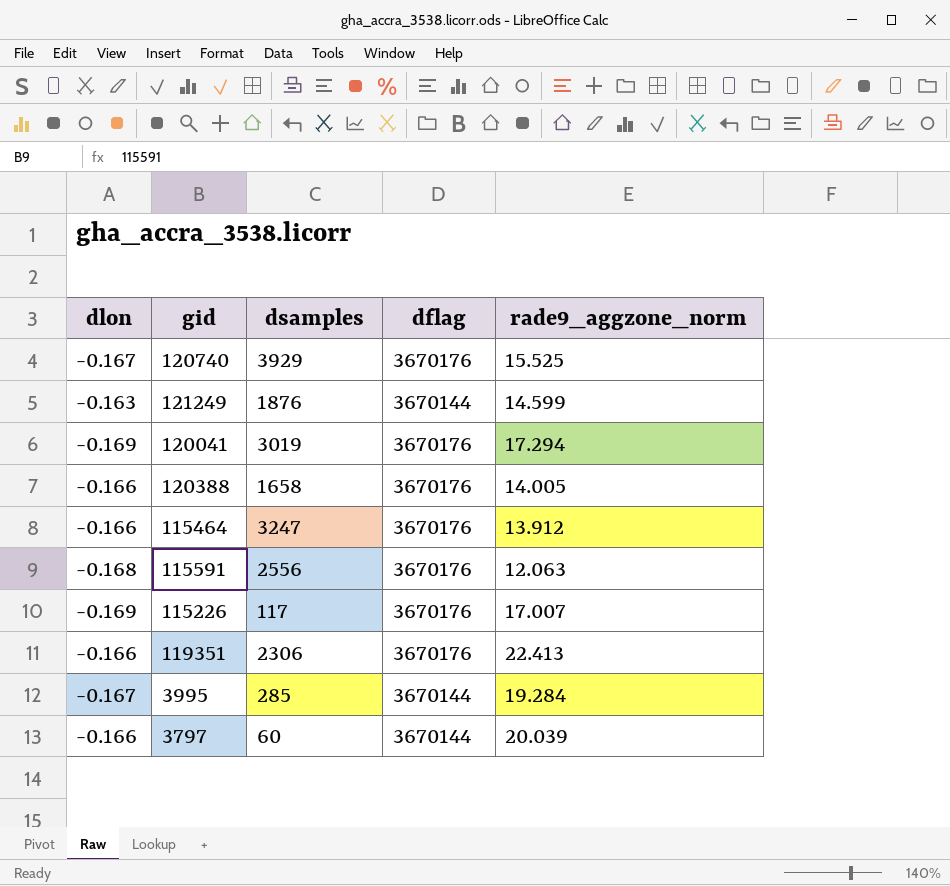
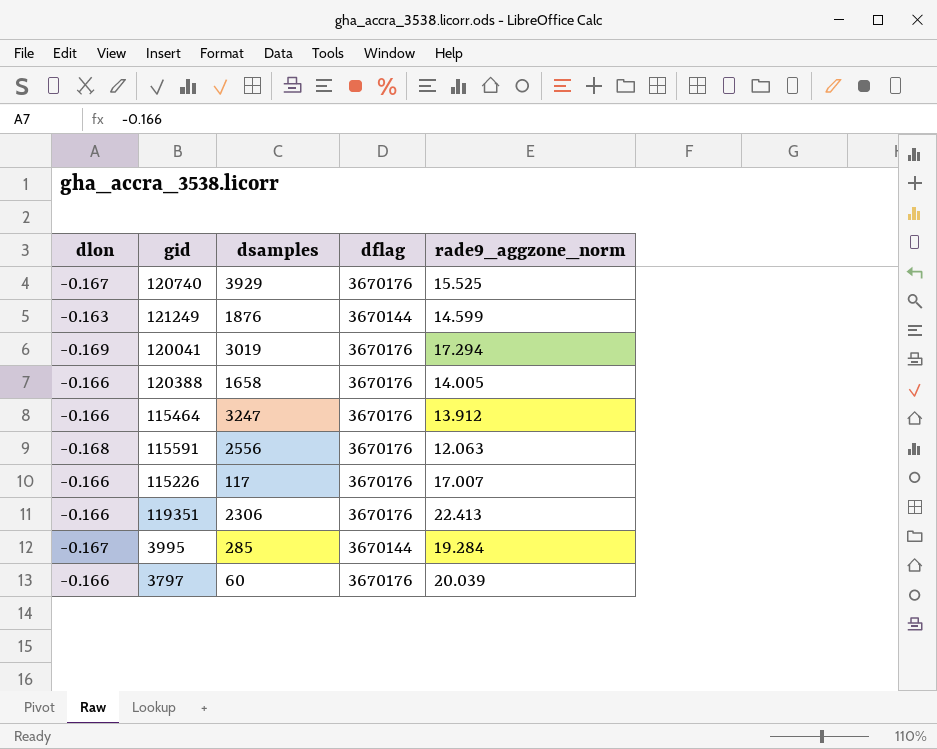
115226 | dlon: -0.169 -> -0.166
3797 | dflag: 3670144 -> 3670176

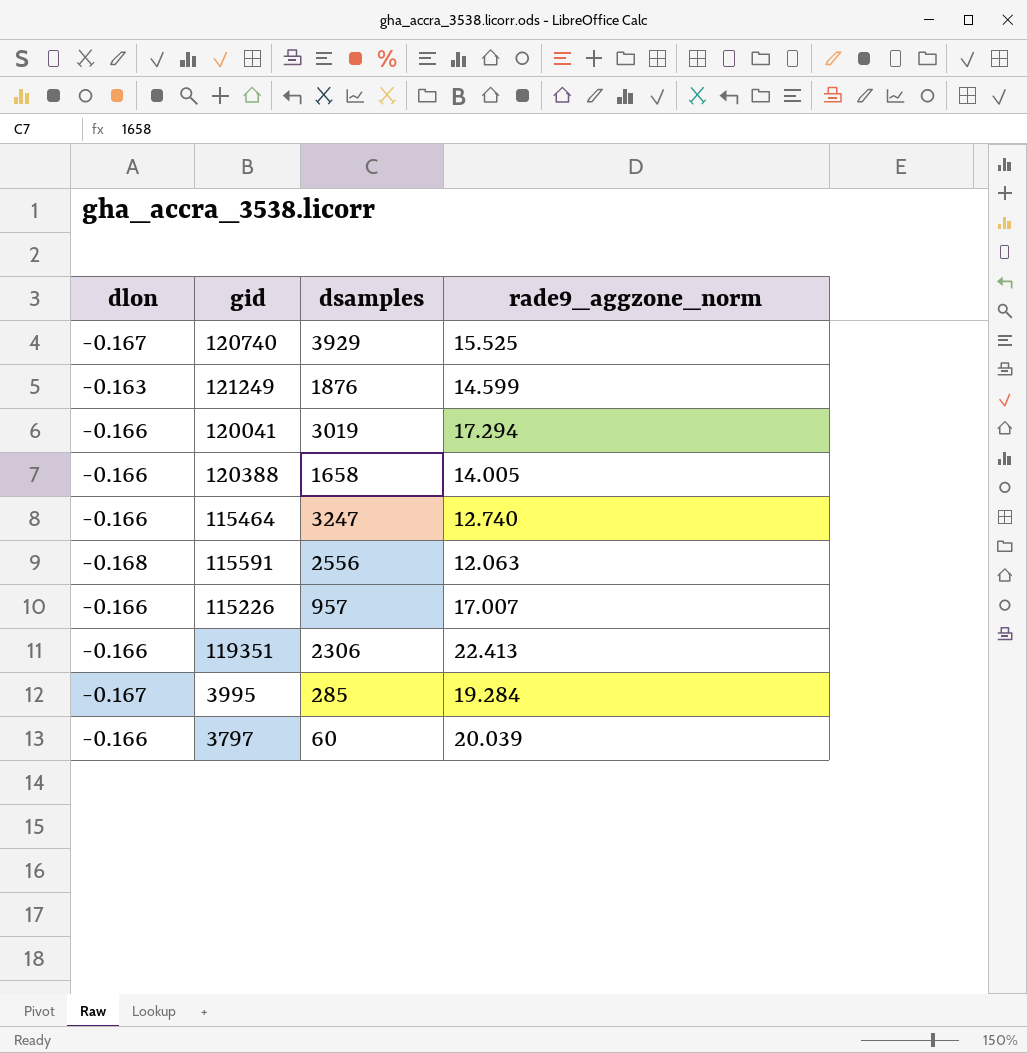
column dflag | position: 4 -> none
120041 | dlon: -0.169 -> -0.166
115464 | rade9_aggzone_norm: 13.912 -> 12.740
115226 | dsamples: 117 -> 957

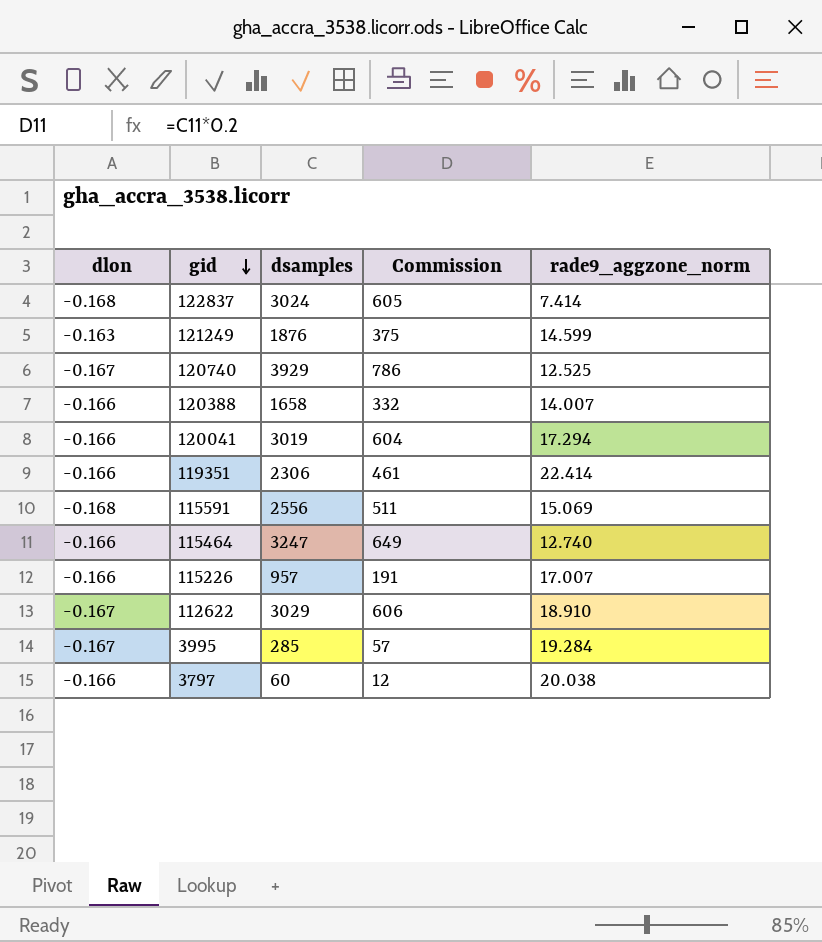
row order: none -> gid descending
column Commission | formula: none -> [dsamples] * 0.2
row 122837: none -> -0.168 | 3024 | 605 | 7.414
120740 | rade9_aggzone_norm: 15.525 -> 12.525
120388 | rade9_aggzone_norm: 14.005 -> 14.007
119351 | rade9_aggzone_norm: 22.413 -> 22.414
115591 | rade9_aggzone_norm: 12.063 -> 15.069
row 112622: none -> -0.167 | 3029 | 606 | 18.910
3797 | rade9_aggzone_norm: 20.039 -> 20.038

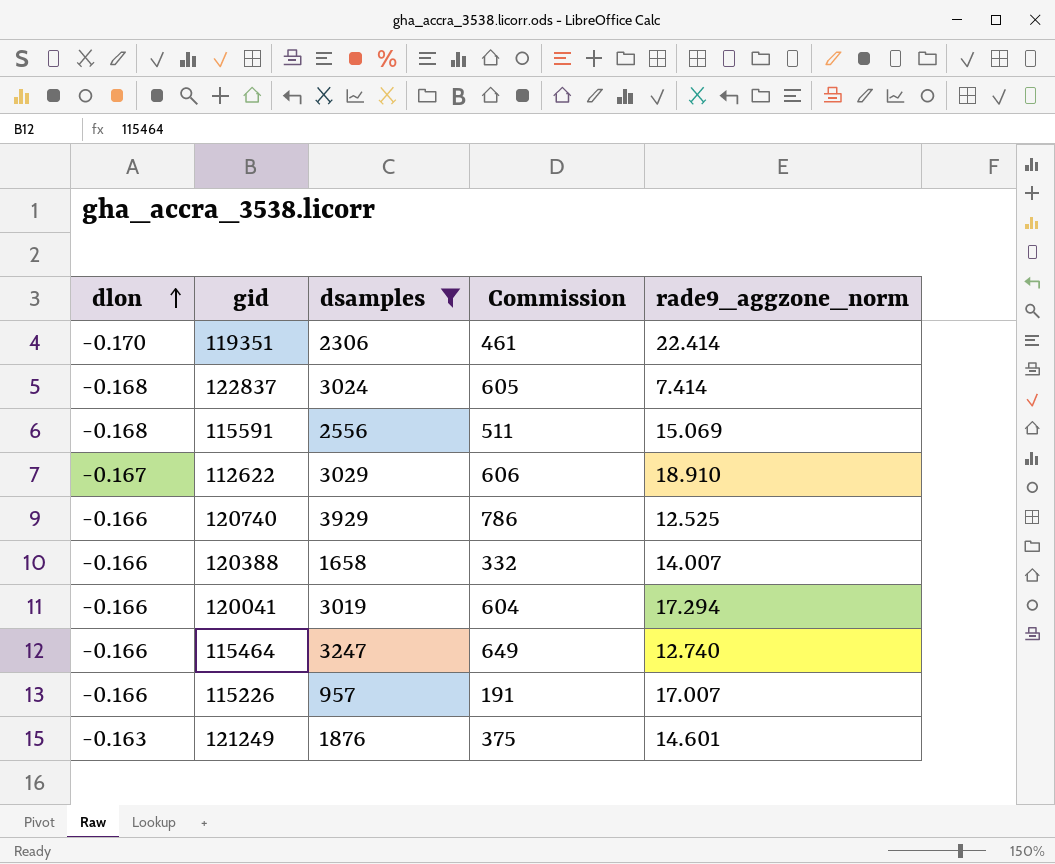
filter: none -> dsamples >= 957
row order: gid descending -> dlon ascending
119351 | dlon: -0.166 -> -0.170
120740 | dlon: -0.167 -> -0.166
121249 | rade9_aggzone_norm: 14.599 -> 14.601

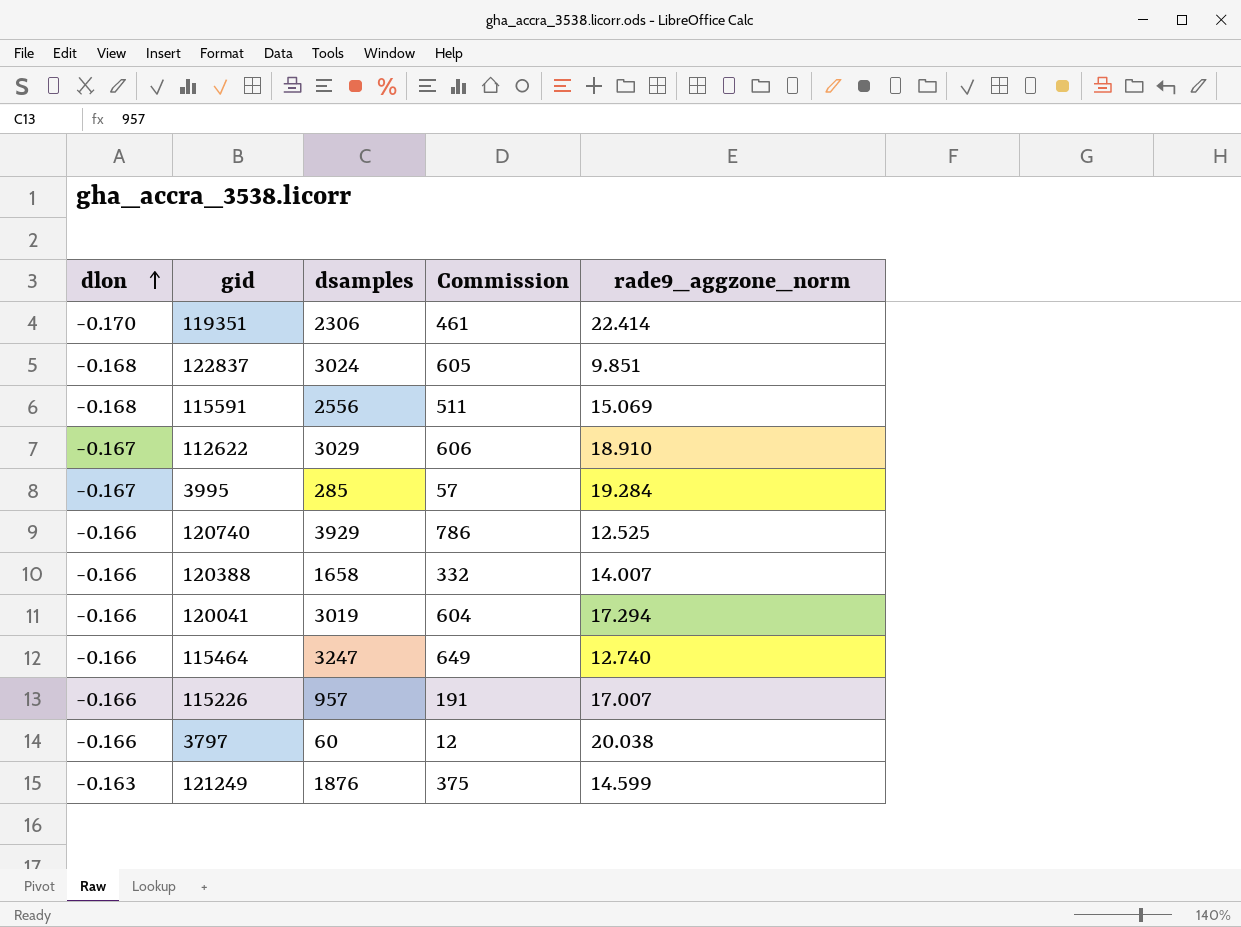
filter: dsamples >= 957 -> none
122837 | rade9_aggzone_norm: 7.414 -> 9.851
121249 | rade9_aggzone_norm: 14.601 -> 14.599

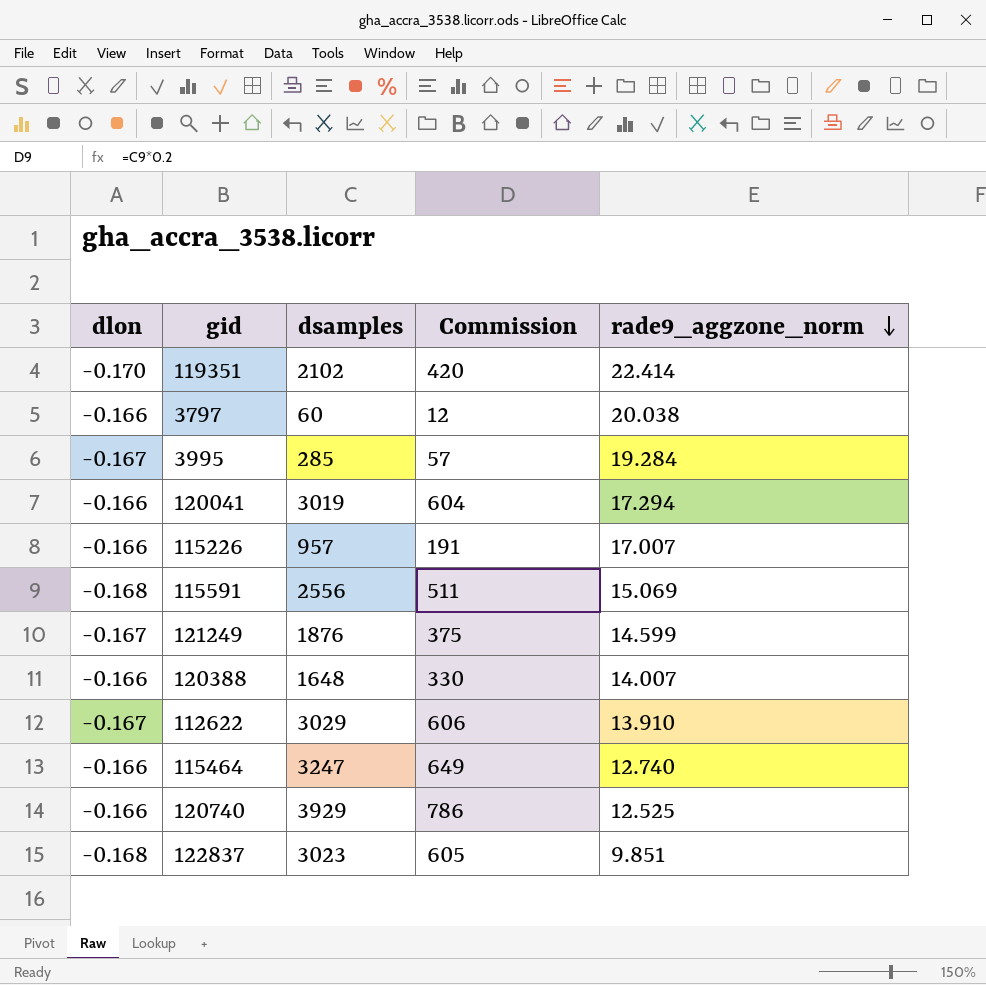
row order: dlon ascending -> rade9_aggzone_norm descending
119351 | dsamples: 2306 -> 2102
119351 | Commission: 461 -> 420
121249 | dlon: -0.163 -> -0.167
120388 | dsamples: 1658 -> 1648
120388 | Commission: 332 -> 330
112622 | rade9_aggzone_norm: 18.910 -> 13.910
122837 | dsamples: 3024 -> 3023

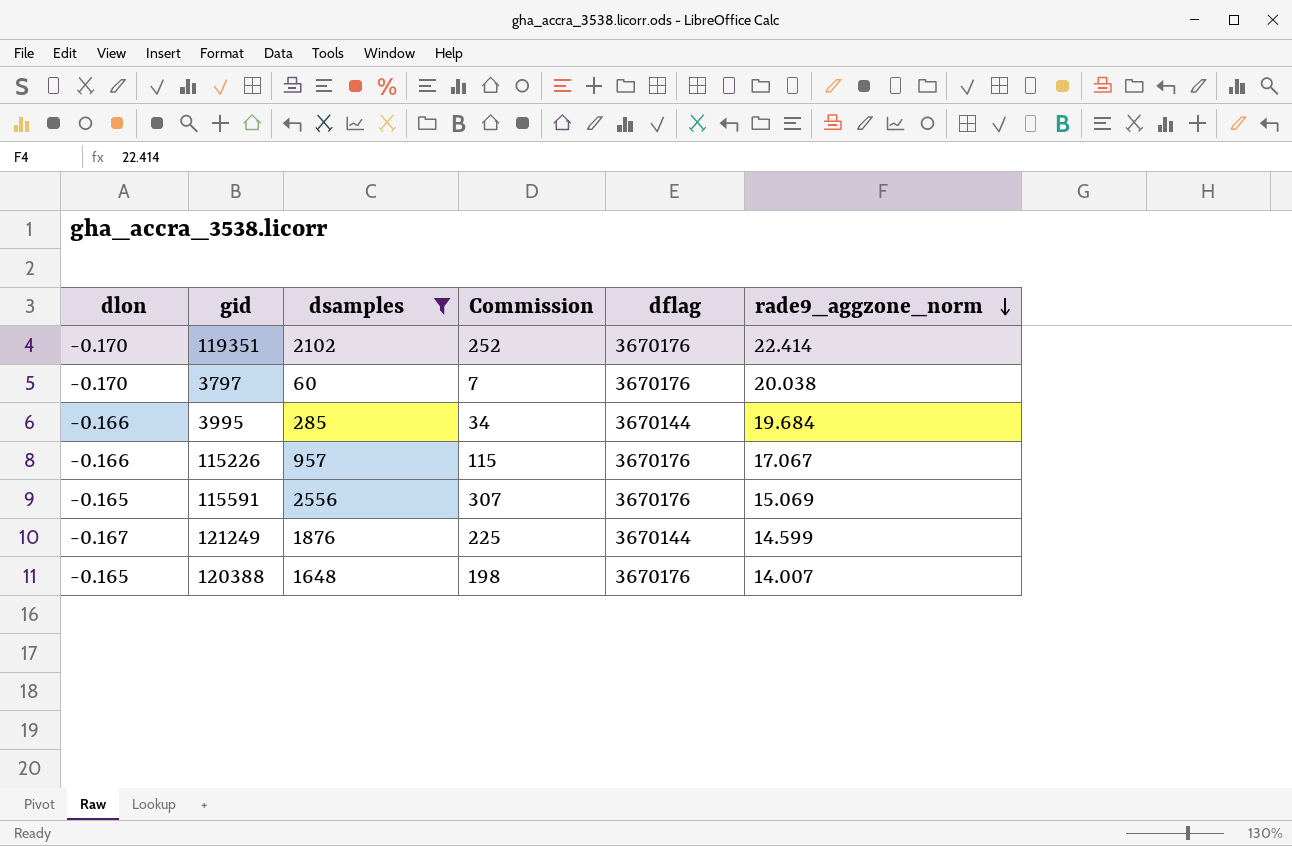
filter: none -> dsamples <= 2556
column Commission | formula: [dsamples] * 0.2 -> [dsamples] * 0.12
column dflag | position: none -> 5
3797 | dlon: -0.166 -> -0.170
3995 | dlon: -0.167 -> -0.166
3995 | rade9_aggzone_norm: 19.284 -> 19.684
115226 | rade9_aggzone_norm: 17.007 -> 17.067
115591 | dlon: -0.168 -> -0.165
120388 | dlon: -0.166 -> -0.165

